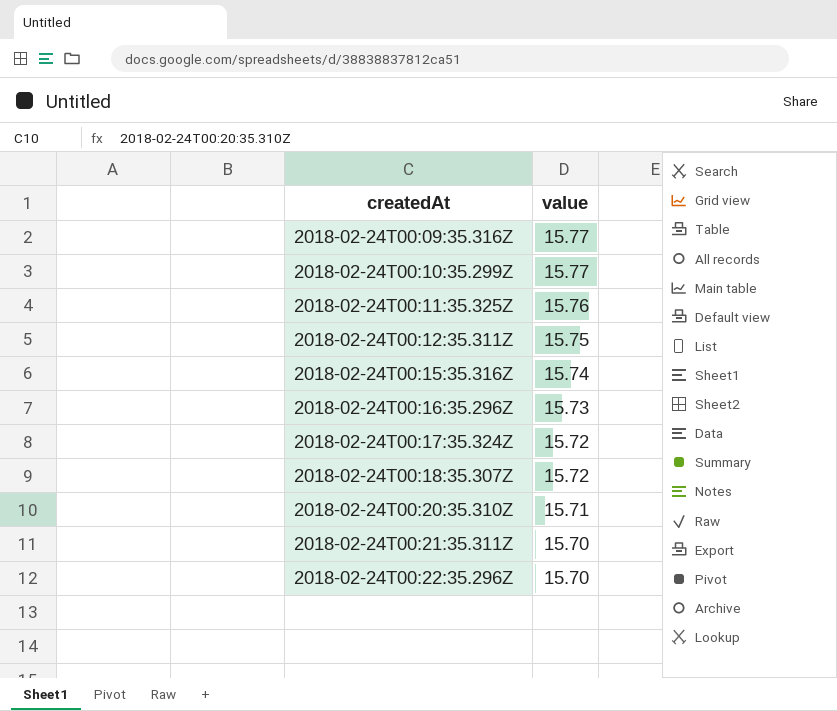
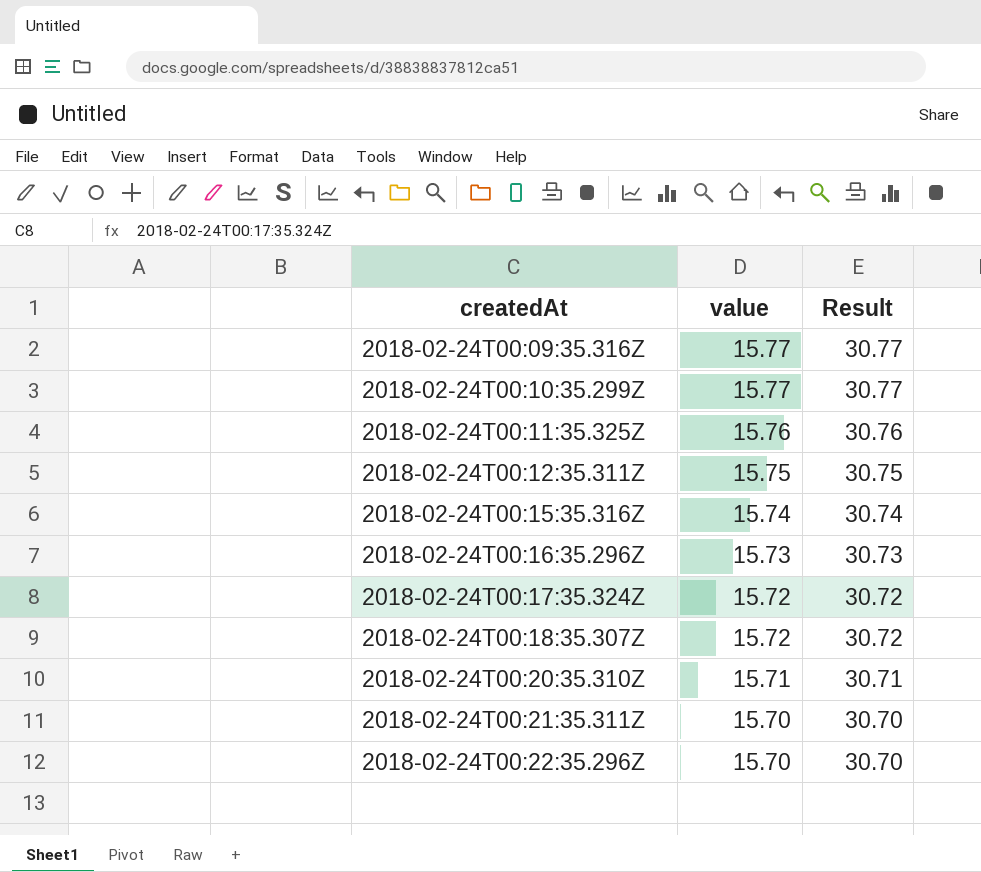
column Result | formula: none -> [value] + 15

